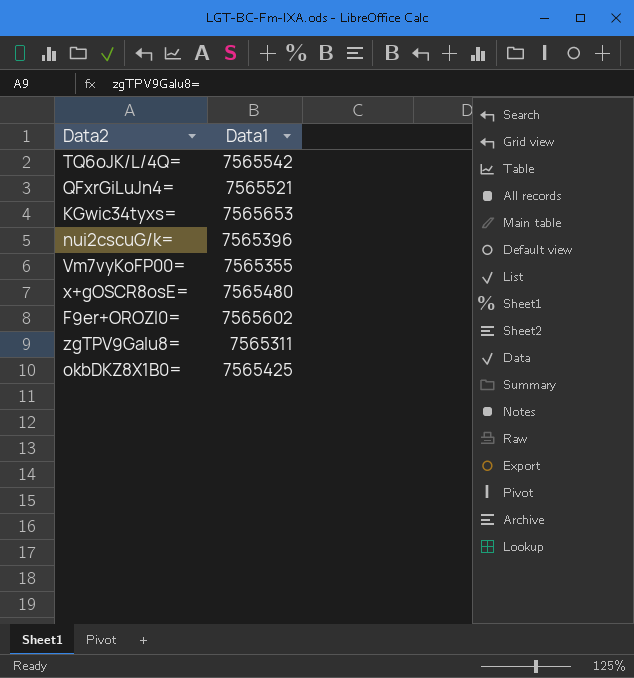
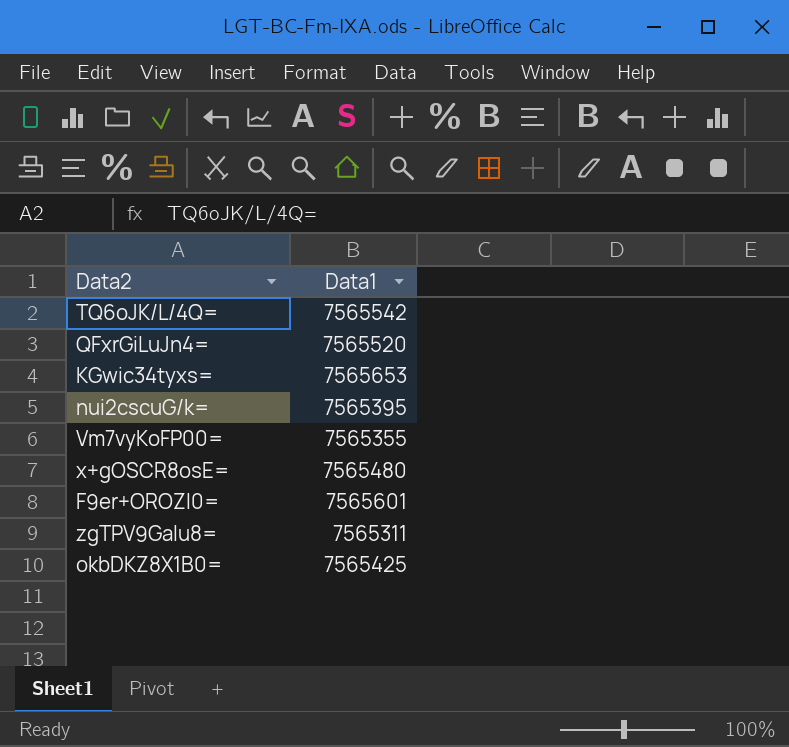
QFxrGiLuJn4= | Data1: 7565521 -> 7565520
nui2cscuG/k= | Data1: 7565396 -> 7565395
F9er+OROZI0= | Data1: 7565602 -> 7565601

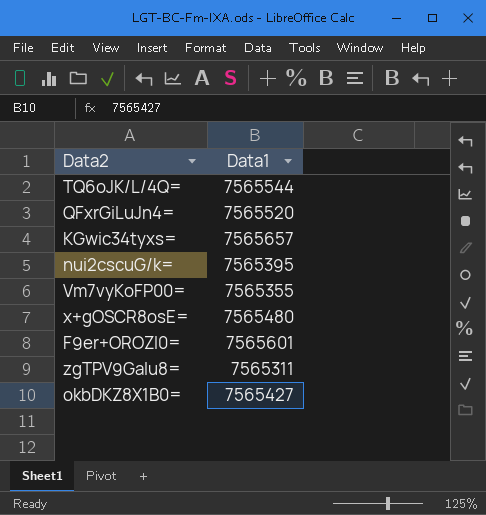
TQ6oJK/L/4Q= | Data1: 7565542 -> 7565544
KGwic34tyxs= | Data1: 7565653 -> 7565657
okbDKZ8X1B0= | Data1: 7565425 -> 7565427

